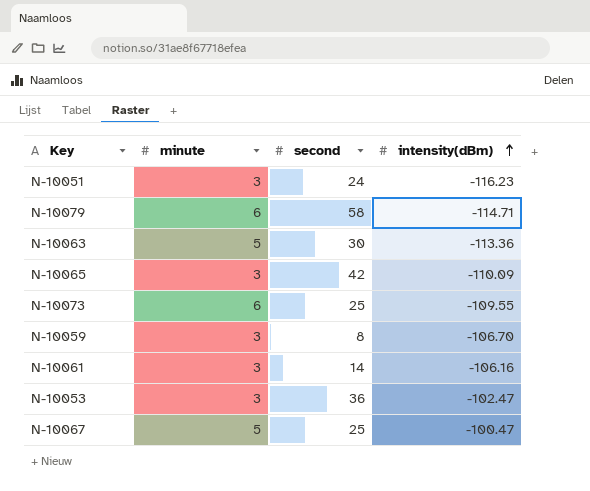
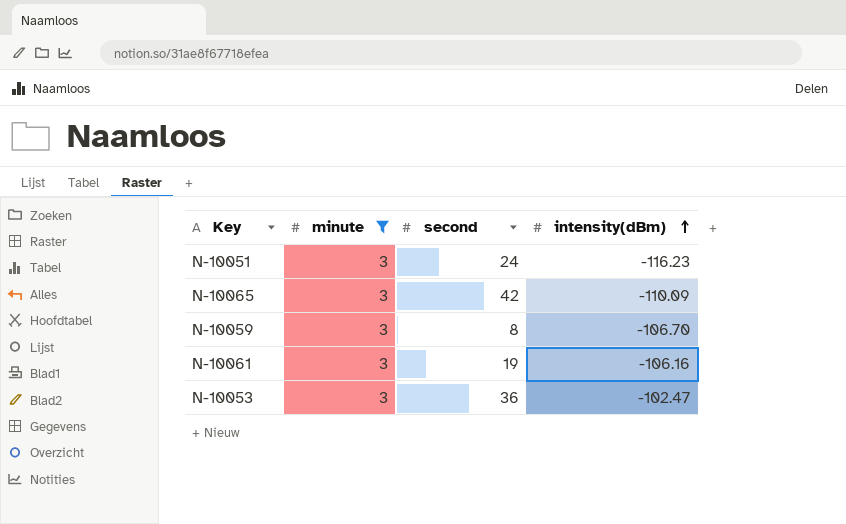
filter: none -> minute = 3
N-10061 | second: 14 -> 19

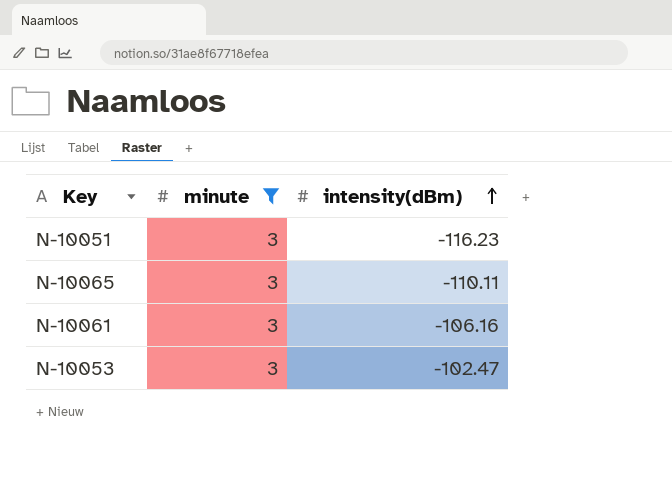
column second | position: 3 -> none
row N-10059: 3 | 8 | -106.70 -> none
N-10065 | intensity(dBm): -110.09 -> -110.11

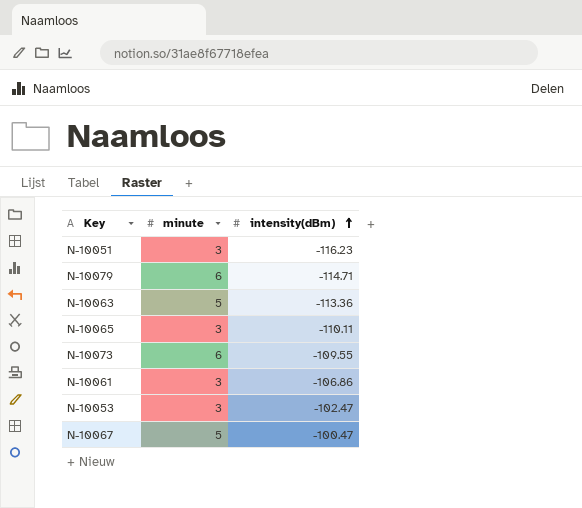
filter: minute = 3 -> none
N-10061 | intensity(dBm): -106.16 -> -106.86

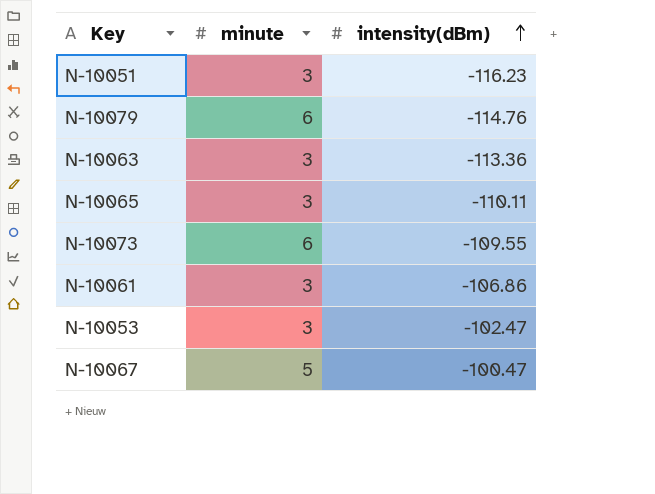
N-10079 | intensity(dBm): -114.71 -> -114.76
N-10063 | minute: 5 -> 3

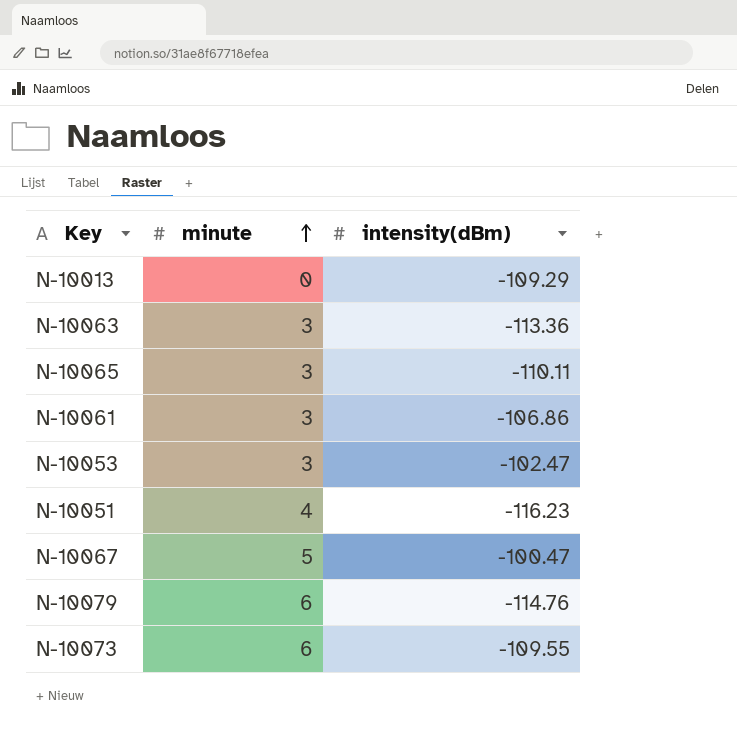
row order: intensity(dBm) ascending -> minute ascending
row N-10013: none -> 0 | -109.29
N-10051 | minute: 3 -> 4

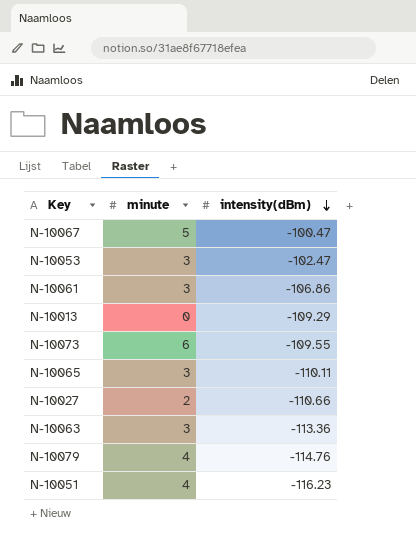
row order: minute ascending -> intensity(dBm) descending
row N-10027: none -> 2 | -110.66
N-10079 | minute: 6 -> 4

